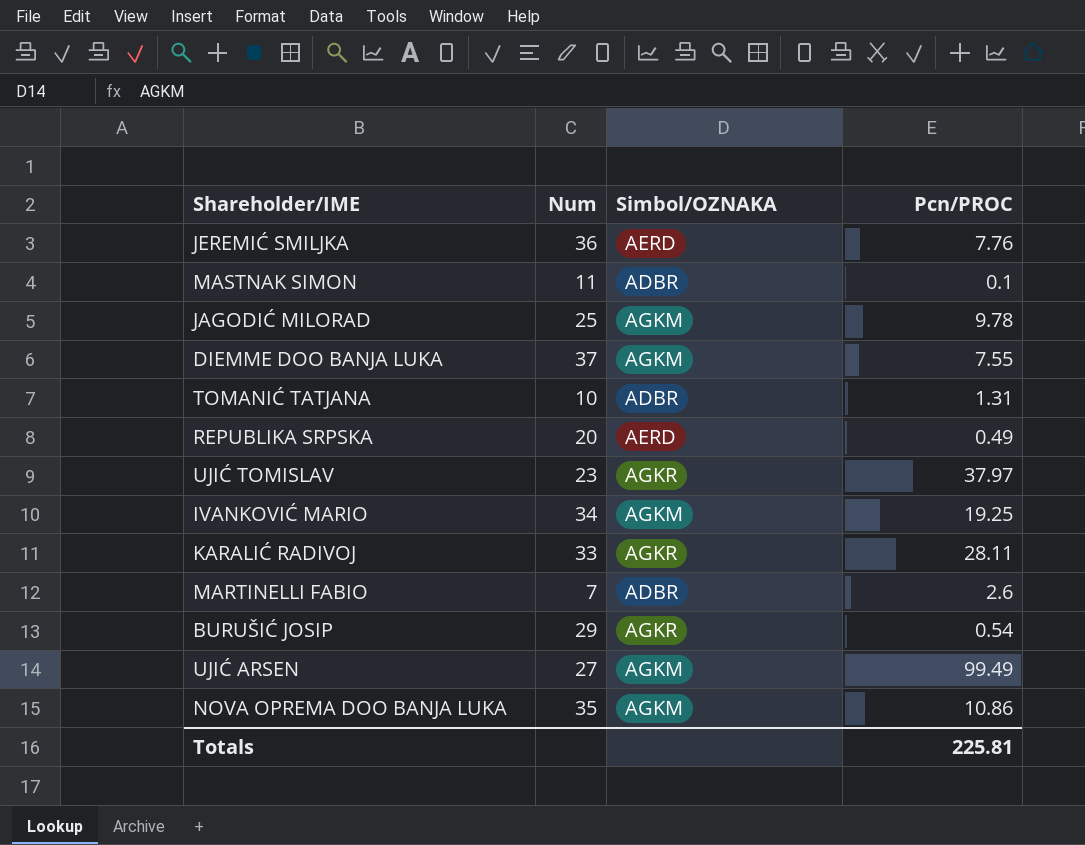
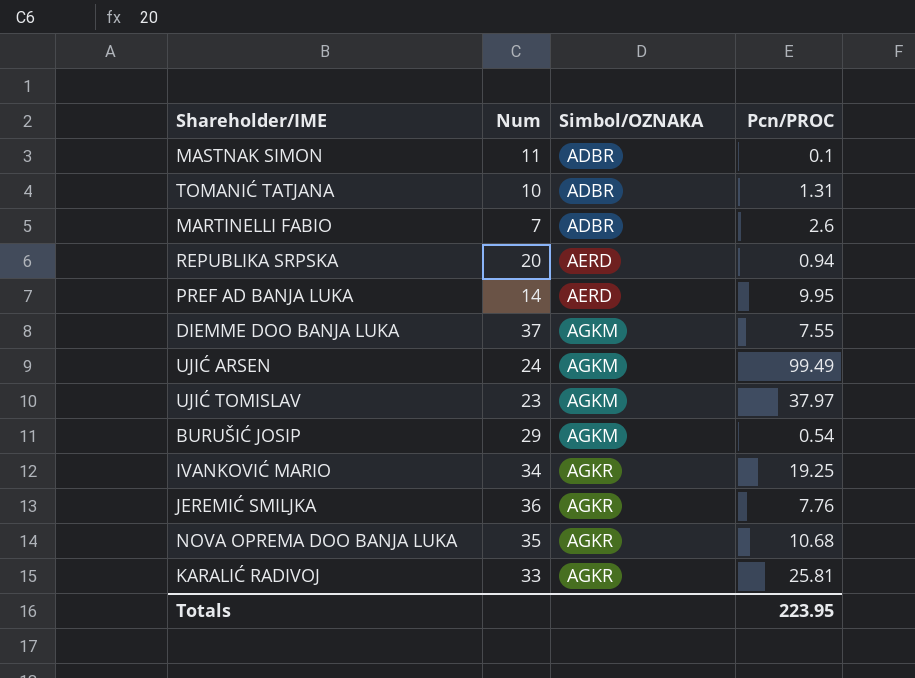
row order: none -> Simbol/OZNAKA ascending
row JAGODIĆ MILORAD: 25 | AGKM | 9.78 -> none
REPUBLIKA SRPSKA | Pcn/PROC: 0.49 -> 0.94
row PREF AD BANJA LUKA: none -> 14 | AERD | 9.95
UJIĆ ARSEN | Num: 27 -> 24
UJIĆ TOMISLAV | Simbol/OZNAKA: AGKR -> AGKM
BURUŠIĆ JOSIP | Simbol/OZNAKA: AGKR -> AGKM
IVANKOVIĆ MARIO | Simbol/OZNAKA: AGKM -> AGKR
JEREMIĆ SMILJKA | Simbol/OZNAKA: AERD -> AGKR
NOVA OPREMA DOO BANJA LUKA | Simbol/OZNAKA: AGKM -> AGKR
NOVA OPREMA DOO BANJA LUKA | Pcn/PROC: 10.86 -> 10.68
KARALIĆ RADIVOJ | Pcn/PROC: 28.11 -> 25.81
Totals | Pcn/PROC: 225.81 -> 223.95

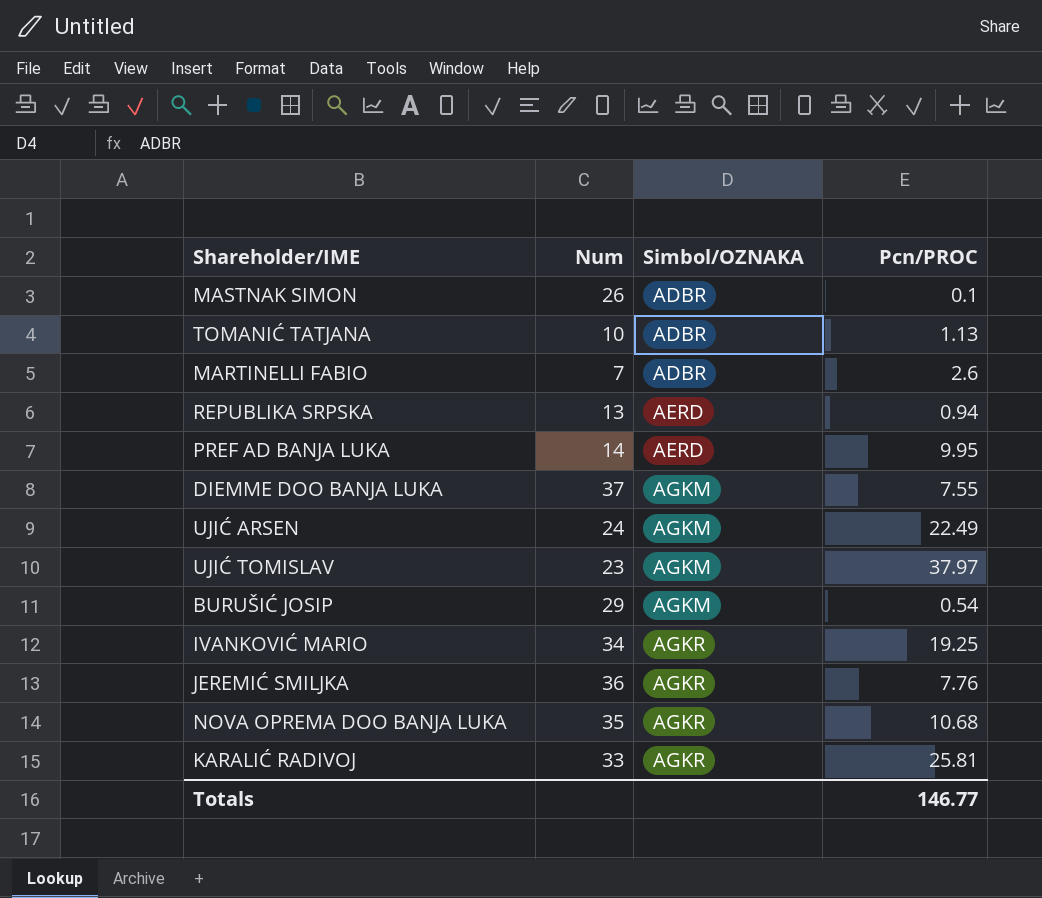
MASTNAK SIMON | Num: 11 -> 26
TOMANIĆ TATJANA | Pcn/PROC: 1.31 -> 1.13
REPUBLIKA SRPSKA | Num: 20 -> 13
UJIĆ ARSEN | Pcn/PROC: 99.49 -> 22.49
Totals | Pcn/PROC: 223.95 -> 146.77

